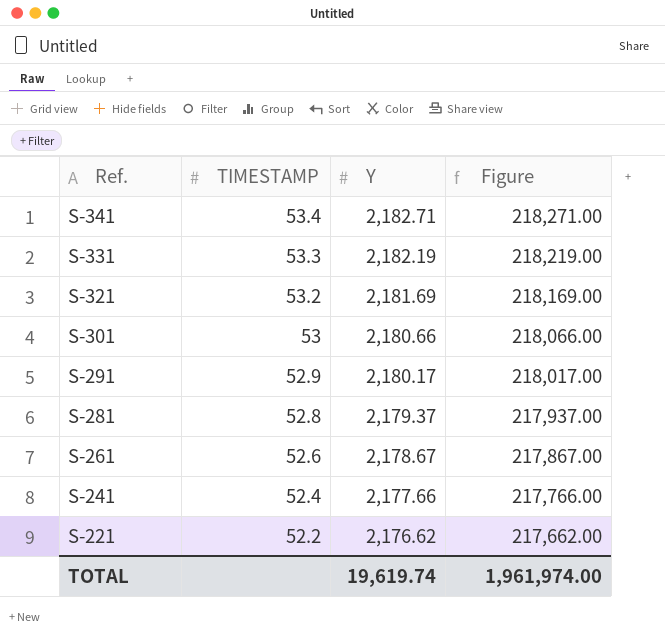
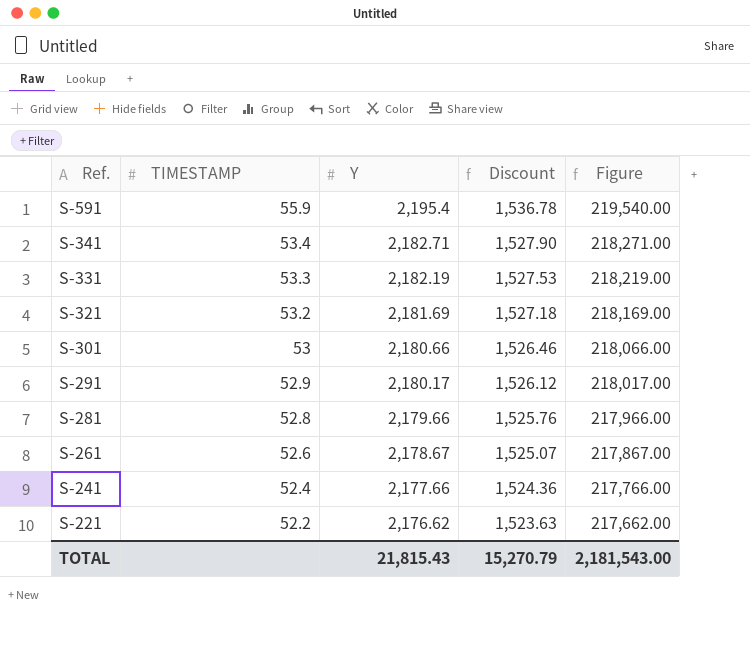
column Discount | formula: none -> [Y] * 0.7
row S-591: none -> 55.9 | 2,195.4 | 1,536.78 | 219,540.00
S-281 | Y: 2,179.37 -> 2,179.66
S-281 | Figure: 217,937.00 -> 217,966.00
TOTAL | Y: 19,619.74 -> 21,815.43
TOTAL | Figure: 1,961,974.00 -> 2,181,543.00

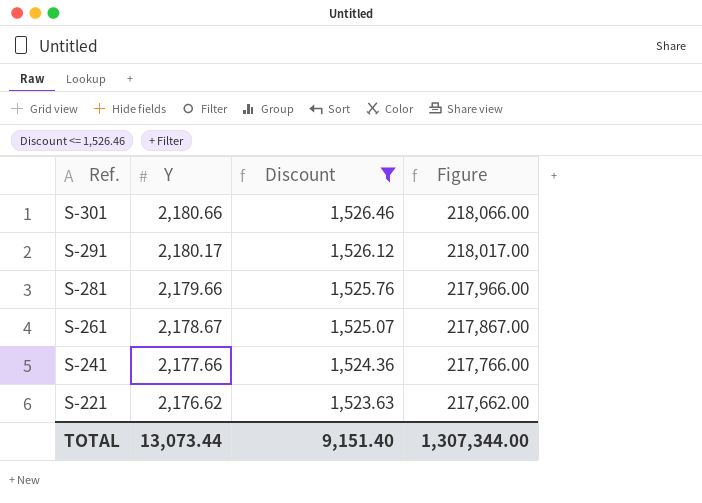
filter: none -> Discount <= 1,526.46
column TIMESTAMP | position: 2 -> none
TOTAL | Y: 21,815.43 -> 13,073.44
TOTAL | Discount: 15,270.79 -> 9,151.40
TOTAL | Figure: 2,181,543.00 -> 1,307,344.00

